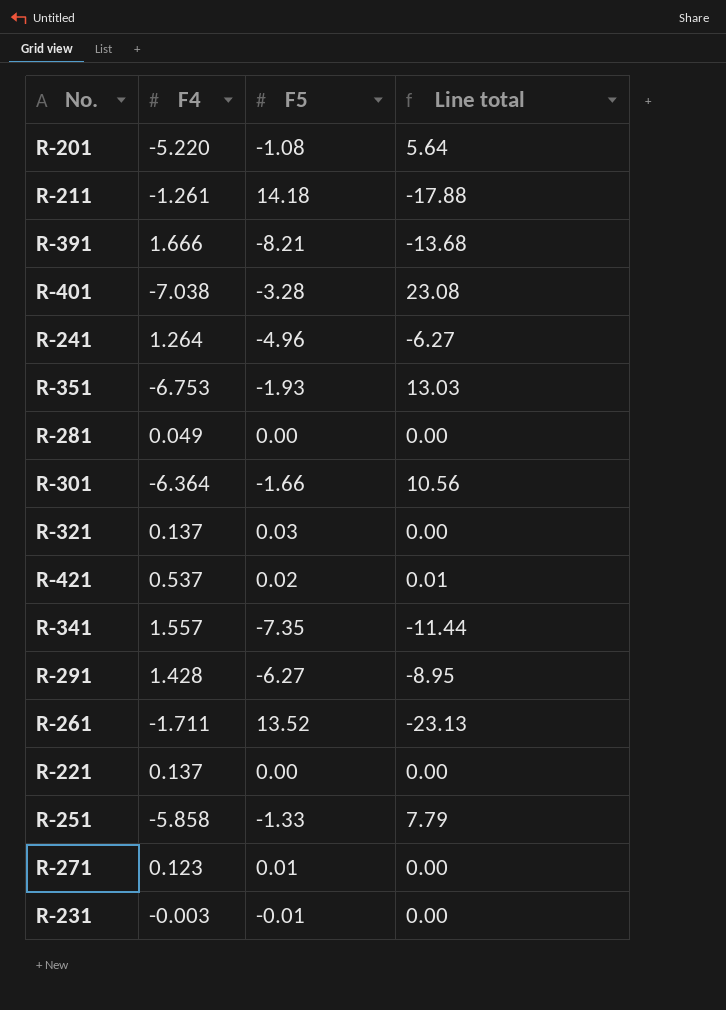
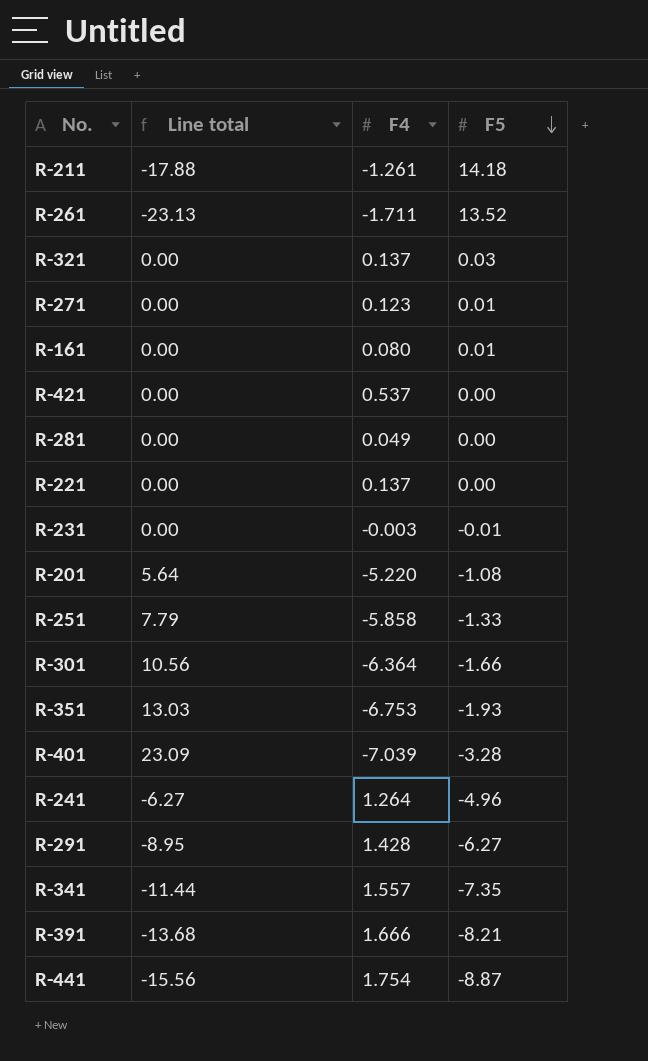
row order: none -> F5 descending
column Line total | position: 4 -> 2
row R-161: none -> 0.00 | 0.080 | 0.01
R-421 | Line total: 0.01 -> 0.00
R-421 | F5: 0.02 -> 0.00
R-401 | Line total: 23.08 -> 23.09
R-401 | F4: -7.038 -> -7.039
row R-441: none -> -15.56 | 1.754 | -8.87

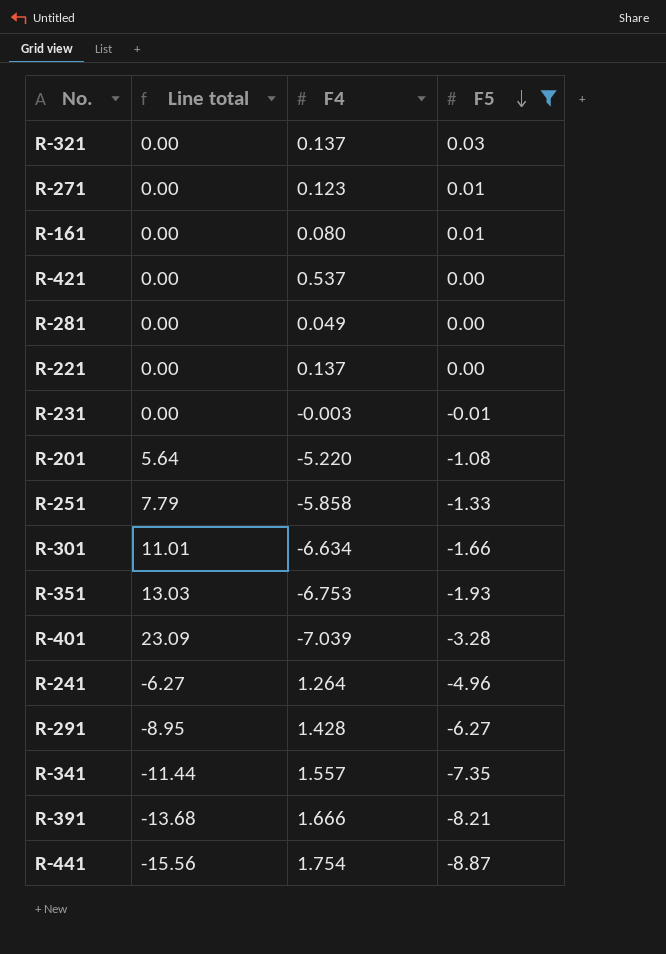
filter: none -> F5 <= 0.03
R-301 | Line total: 10.56 -> 11.01
R-301 | F4: -6.364 -> -6.634

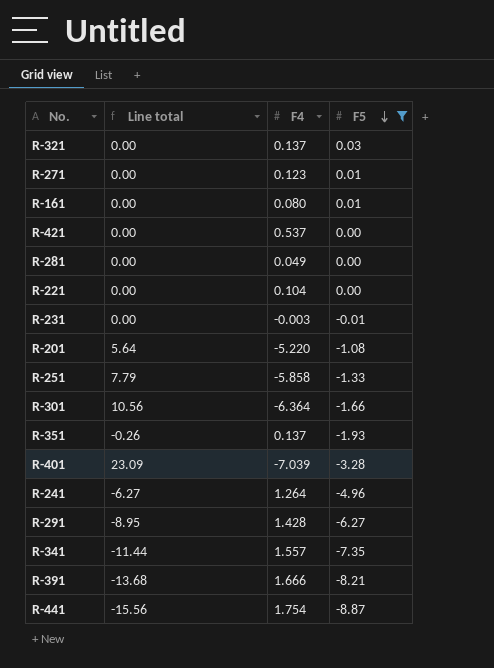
R-221 | F4: 0.137 -> 0.104
R-301 | Line total: 11.01 -> 10.56
R-301 | F4: -6.634 -> -6.364
R-351 | Line total: 13.03 -> -0.26
R-351 | F4: -6.753 -> 0.137

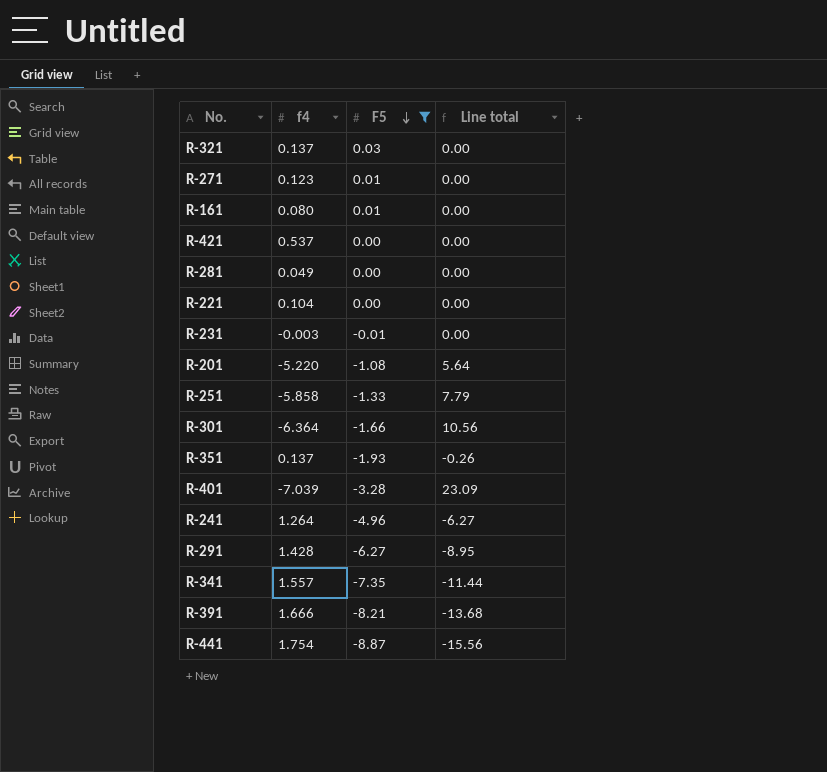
column name: F4 -> f4
column Line total | position: 2 -> 4

